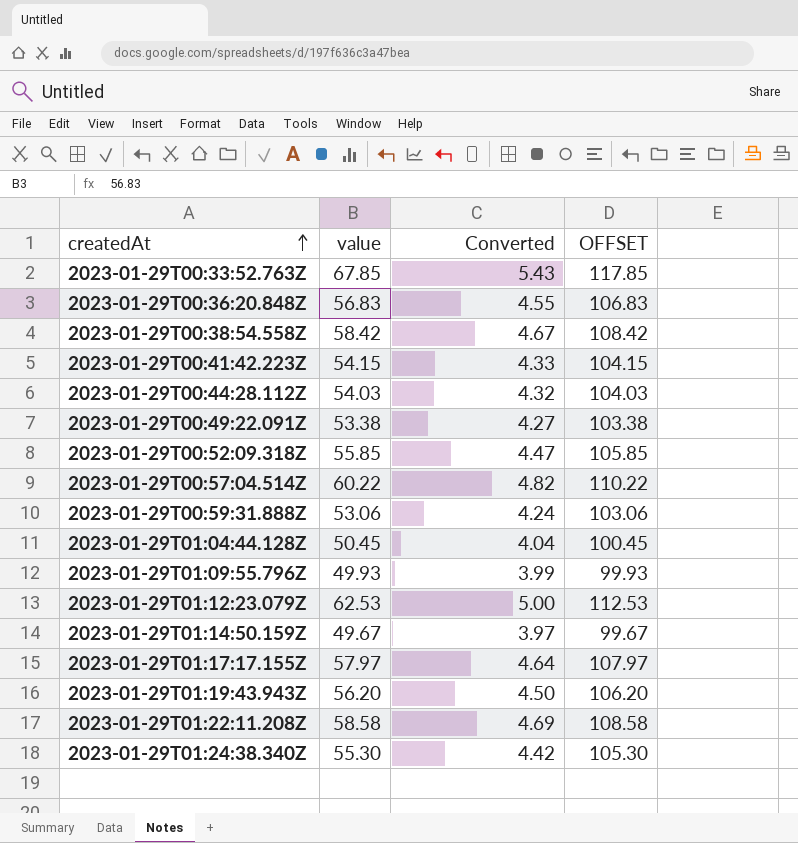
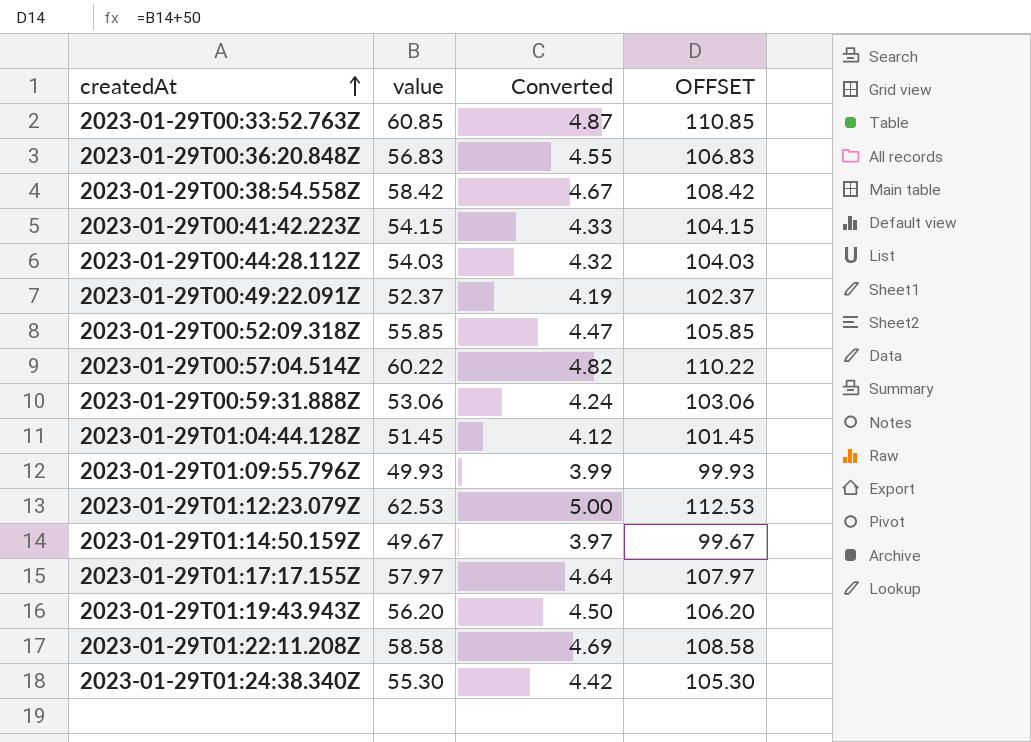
2023-01-29T00:33:52.763Z | value: 67.85 -> 60.85
2023-01-29T00:33:52.763Z | Converted: 5.43 -> 4.87
2023-01-29T00:33:52.763Z | OFFSET: 117.85 -> 110.85
2023-01-29T00:49:22.091Z | value: 53.38 -> 52.37
2023-01-29T00:49:22.091Z | Converted: 4.27 -> 4.19
2023-01-29T00:49:22.091Z | OFFSET: 103.38 -> 102.37
2023-01-29T01:04:44.128Z | value: 50.45 -> 51.45
2023-01-29T01:04:44.128Z | Converted: 4.04 -> 4.12
2023-01-29T01:04:44.128Z | OFFSET: 100.45 -> 101.45

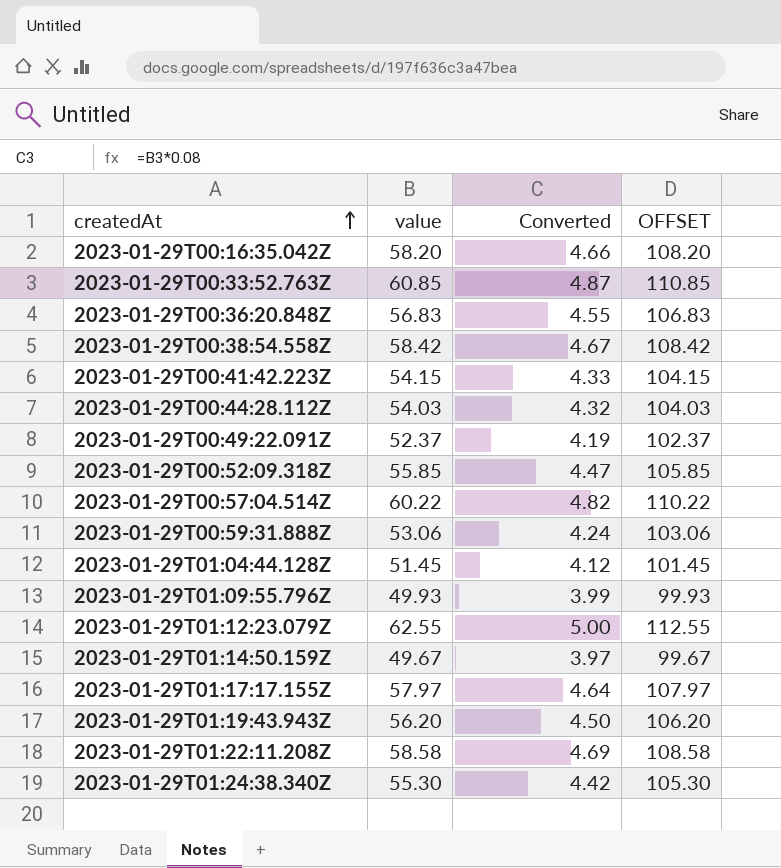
row 2023-01-29T00:16:35.042Z: none -> 58.20 | 4.66 | 108.20
2023-01-29T01:12:23.079Z | value: 62.53 -> 62.55
2023-01-29T01:12:23.079Z | OFFSET: 112.53 -> 112.55

